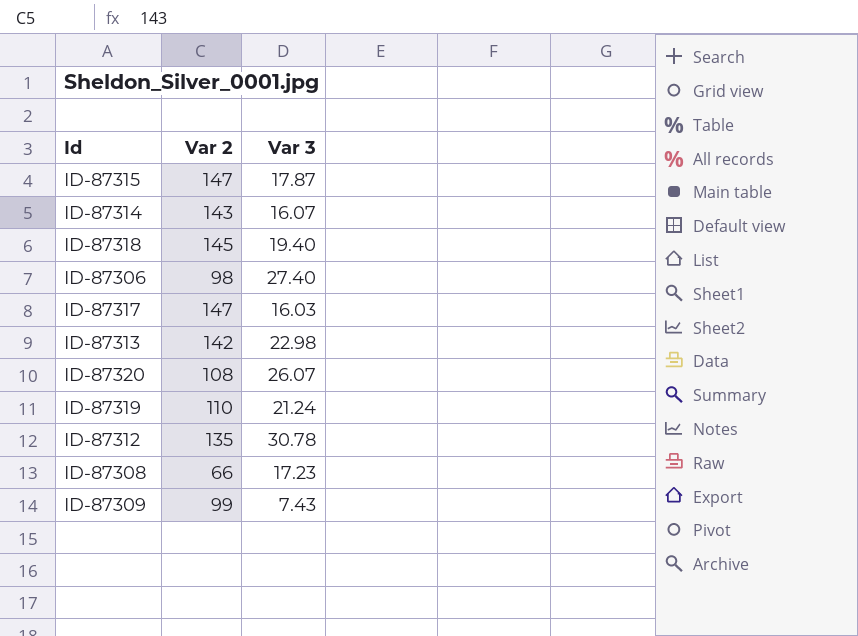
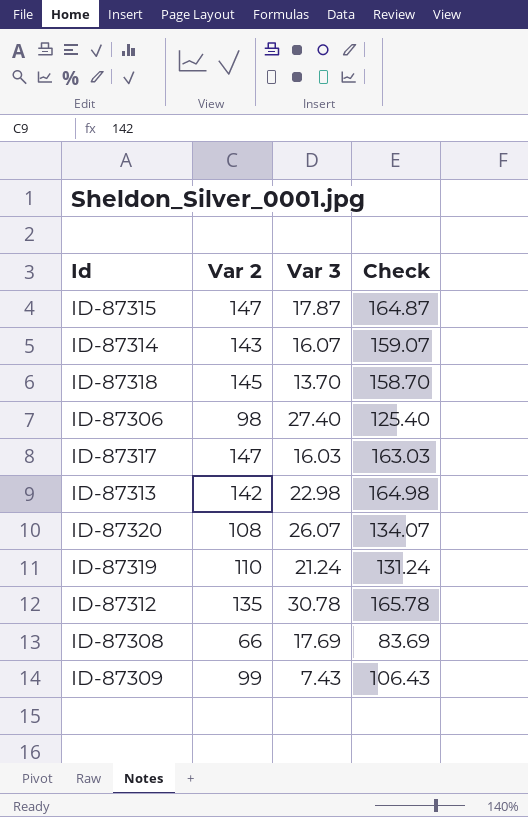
column Check | formula: none -> [Var 2] + [Var 3]
ID-87318 | Var 3: 19.40 -> 13.70
ID-87308 | Var 3: 17.23 -> 17.69

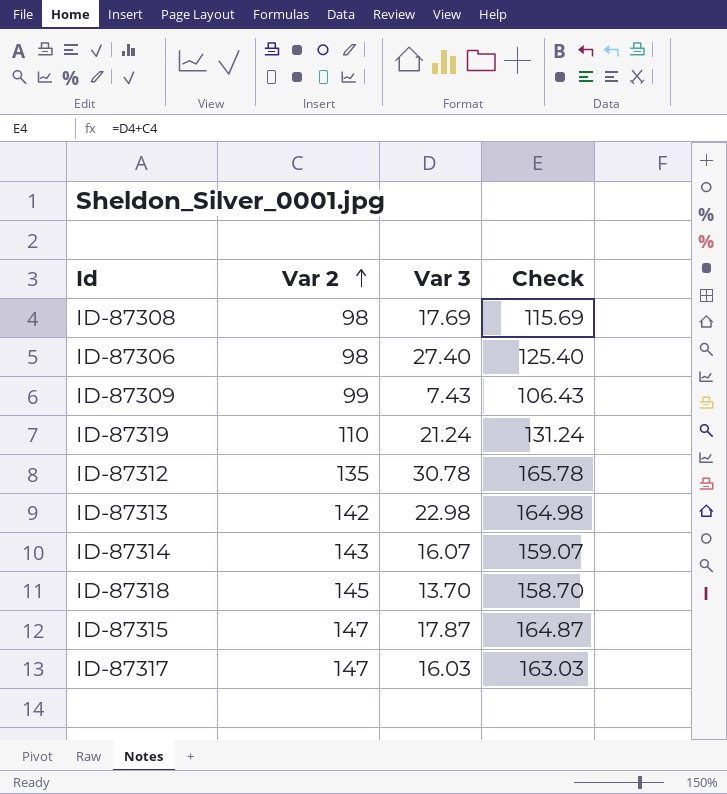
row order: none -> Var 2 ascending
row ID-87320: 108 | 26.07 | 134.07 -> none
ID-87308 | Var 2: 66 -> 98
ID-87308 | Check: 83.69 -> 115.69

